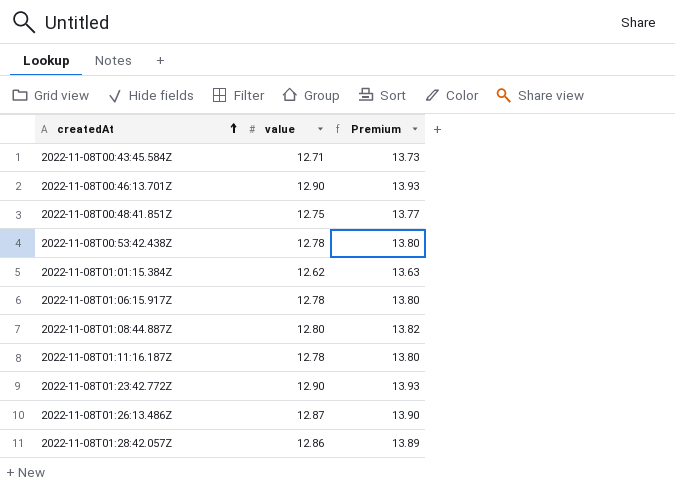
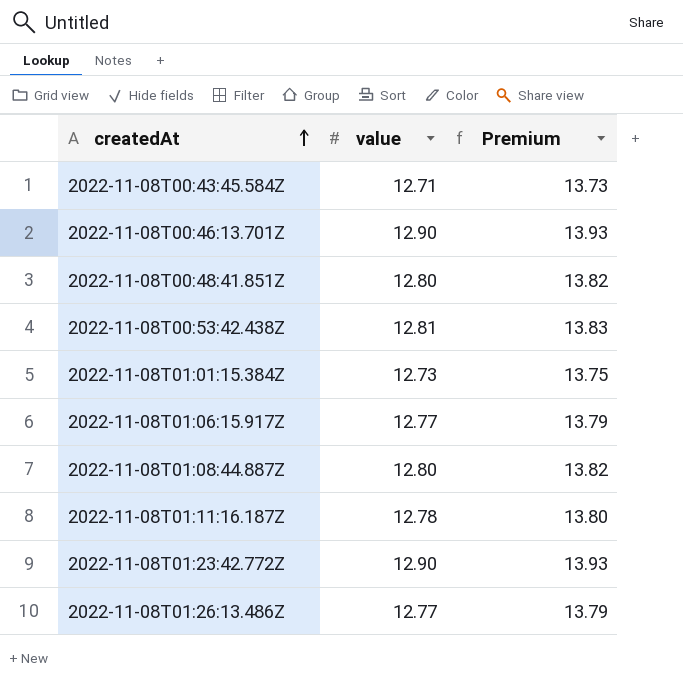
row 2022-11-08T01:28:42.057Z: 12.86 | 13.89 -> none
2022-11-08T00:48:41.851Z | value: 12.75 -> 12.80
2022-11-08T00:48:41.851Z | Premium: 13.77 -> 13.82
2022-11-08T00:53:42.438Z | value: 12.78 -> 12.81
2022-11-08T00:53:42.438Z | Premium: 13.80 -> 13.83
2022-11-08T01:01:15.384Z | value: 12.62 -> 12.73
2022-11-08T01:01:15.384Z | Premium: 13.63 -> 13.75
2022-11-08T01:06:15.917Z | value: 12.78 -> 12.77
2022-11-08T01:06:15.917Z | Premium: 13.80 -> 13.79
2022-11-08T01:26:13.486Z | value: 12.87 -> 12.77
2022-11-08T01:26:13.486Z | Premium: 13.90 -> 13.79

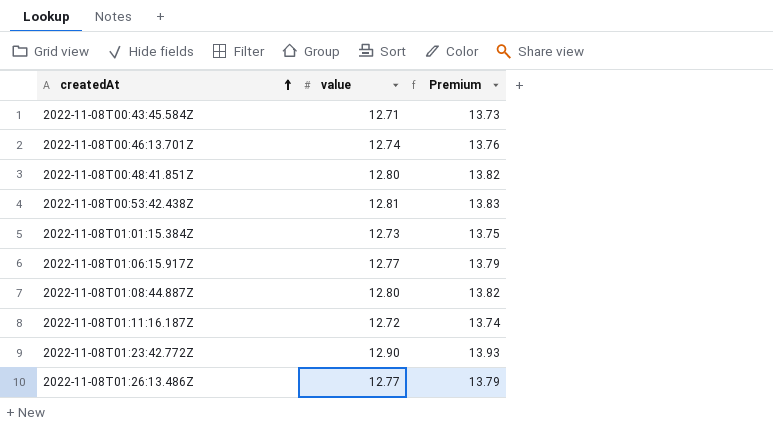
2022-11-08T00:46:13.701Z | value: 12.90 -> 12.74
2022-11-08T00:46:13.701Z | Premium: 13.93 -> 13.76
2022-11-08T01:11:16.187Z | value: 12.78 -> 12.72
2022-11-08T01:11:16.187Z | Premium: 13.80 -> 13.74

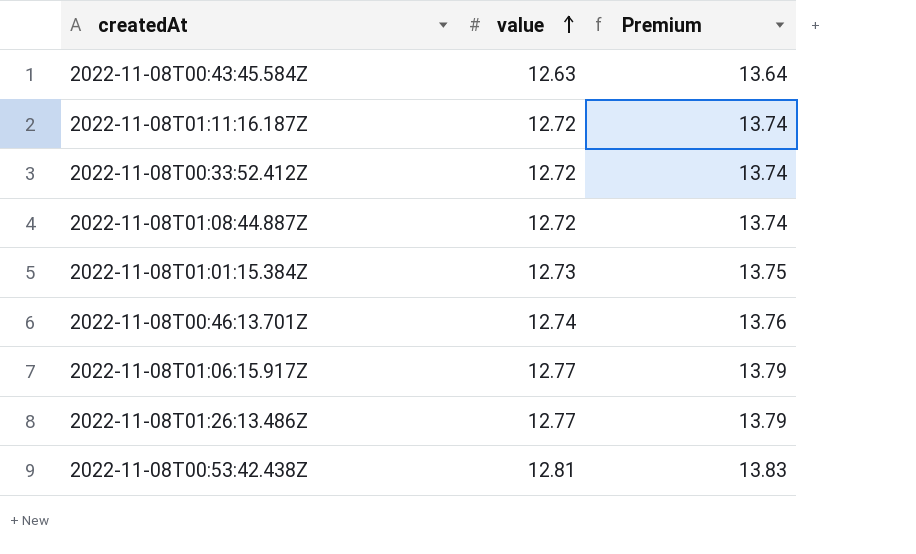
row order: createdAt ascending -> value ascending
row 2022-11-08T00:48:41.851Z: 12.80 | 13.82 -> none
row 2022-11-08T01:23:42.772Z: 12.90 | 13.93 -> none
2022-11-08T00:43:45.584Z | value: 12.71 -> 12.63
2022-11-08T00:43:45.584Z | Premium: 13.73 -> 13.64
row 2022-11-08T00:33:52.412Z: none -> 12.72 | 13.74
2022-11-08T01:08:44.887Z | value: 12.80 -> 12.72
2022-11-08T01:08:44.887Z | Premium: 13.82 -> 13.74

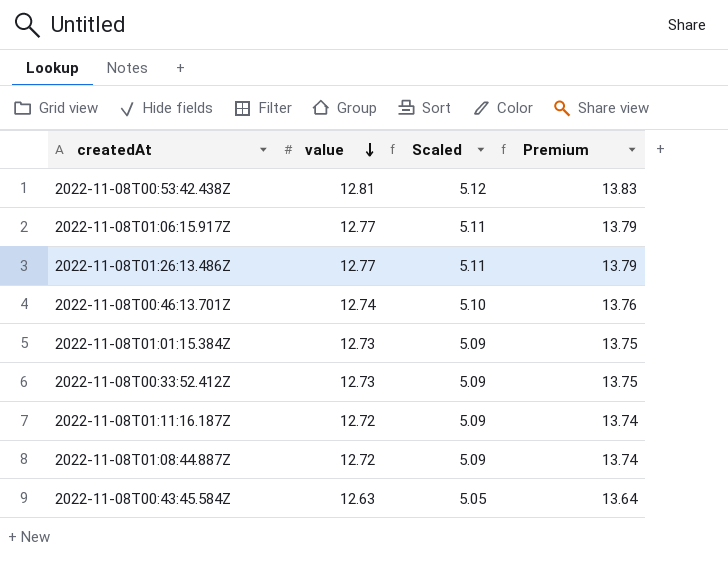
row order: value ascending -> value descending
column Scaled | formula: none -> [value] * 0.4
2022-11-08T00:33:52.412Z | value: 12.72 -> 12.73
2022-11-08T00:33:52.412Z | Premium: 13.74 -> 13.75

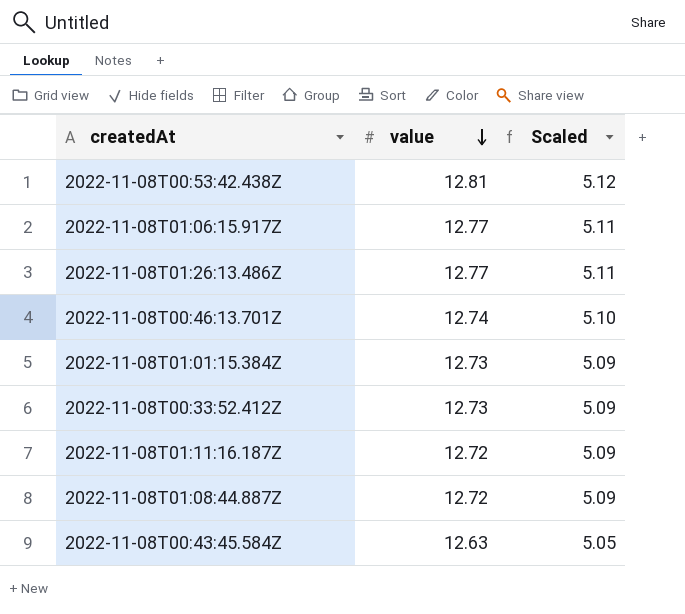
column Premium | formula: [value] * 1.08 -> none

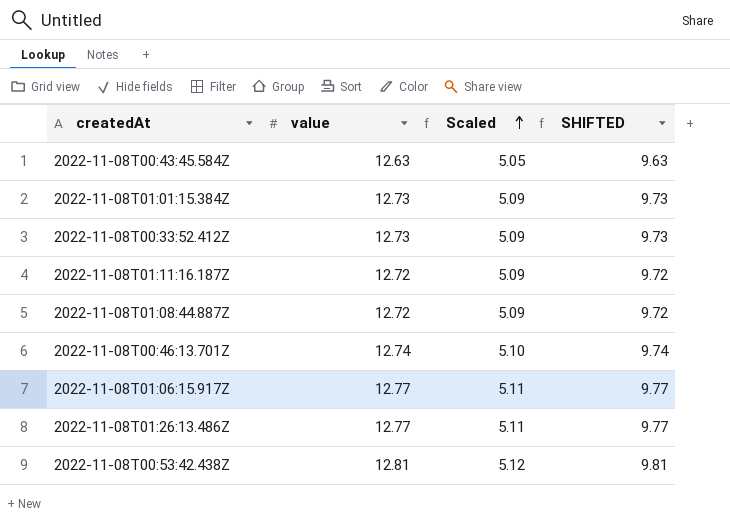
row order: value descending -> Scaled ascending
column SHIFTED | formula: none -> [value] - 3

